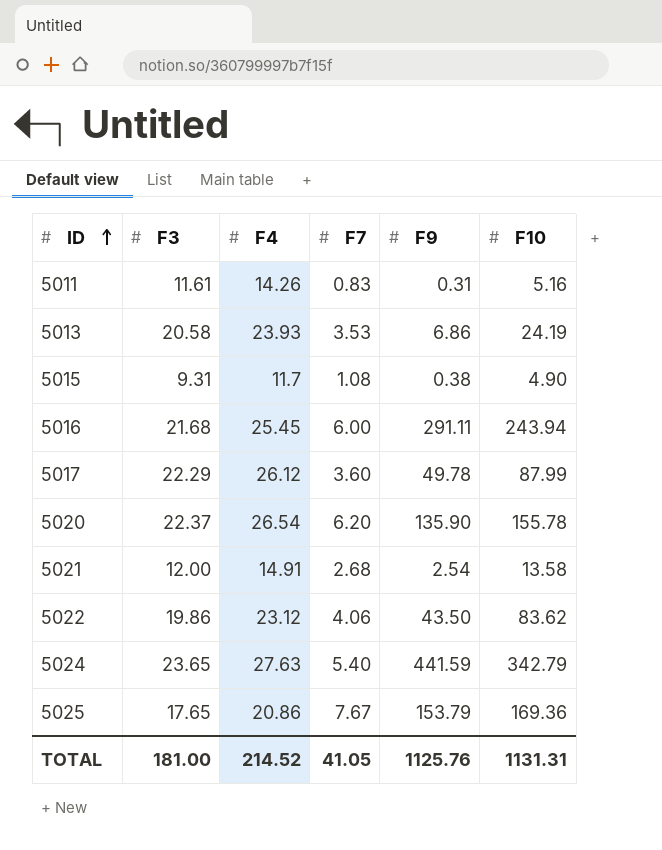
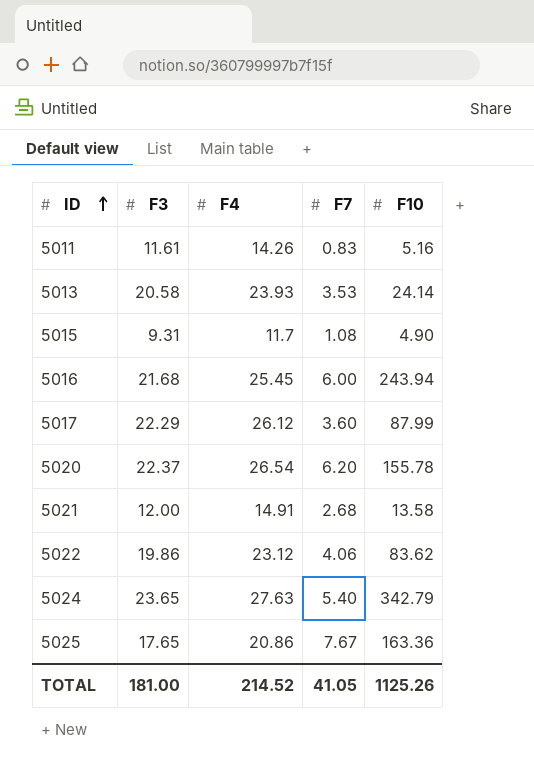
column F9 | position: 5 -> none
5013 | F10: 24.19 -> 24.14
5025 | F10: 169.36 -> 163.36
TOTAL | F10: 1131.31 -> 1125.26

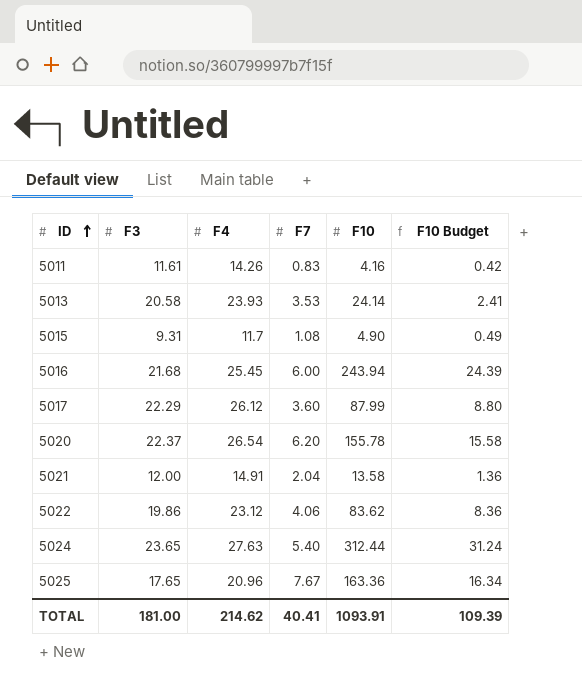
column F10 Budget | formula: none -> [F10] * 0.1
5011 | F10: 5.16 -> 4.16
5021 | F7: 2.68 -> 2.04
5024 | F10: 342.79 -> 312.44
5025 | F4: 20.86 -> 20.96
TOTAL | F4: 214.52 -> 214.62
TOTAL | F7: 41.05 -> 40.41
TOTAL | F10: 1125.26 -> 1093.91

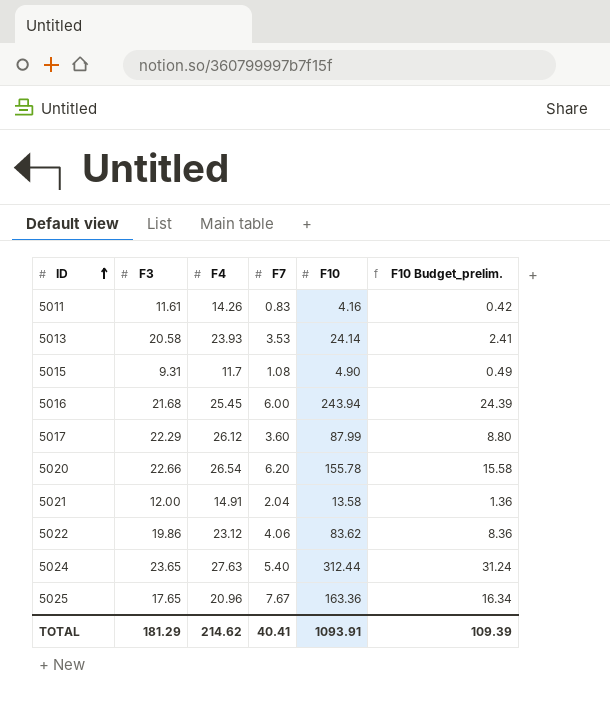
column name: F10 Budget -> F10 Budget_prelim.
5020 | F3: 22.37 -> 22.66
TOTAL | F3: 181.00 -> 181.29

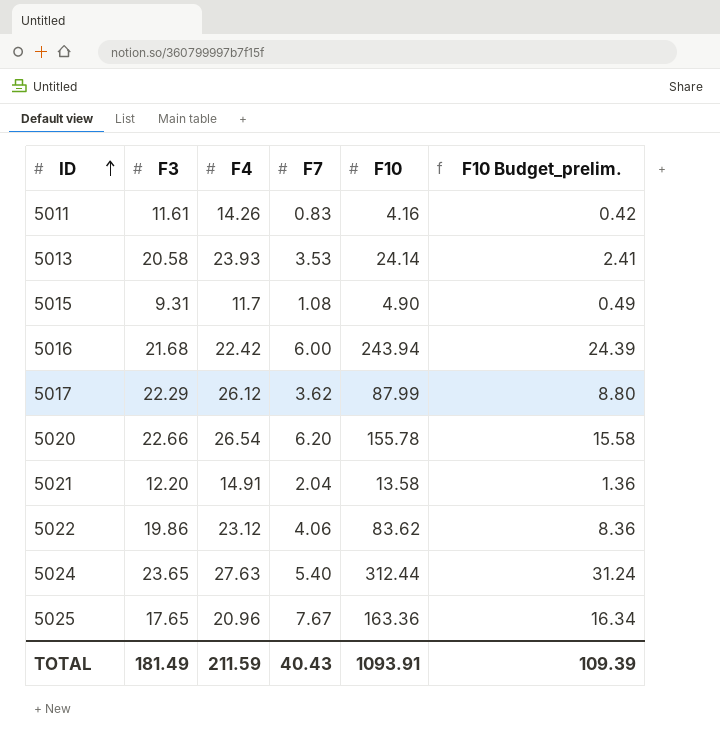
5016 | F4: 25.45 -> 22.42
5017 | F7: 3.60 -> 3.62
5021 | F3: 12.00 -> 12.20
TOTAL | F3: 181.29 -> 181.49
TOTAL | F4: 214.62 -> 211.59
TOTAL | F7: 40.41 -> 40.43

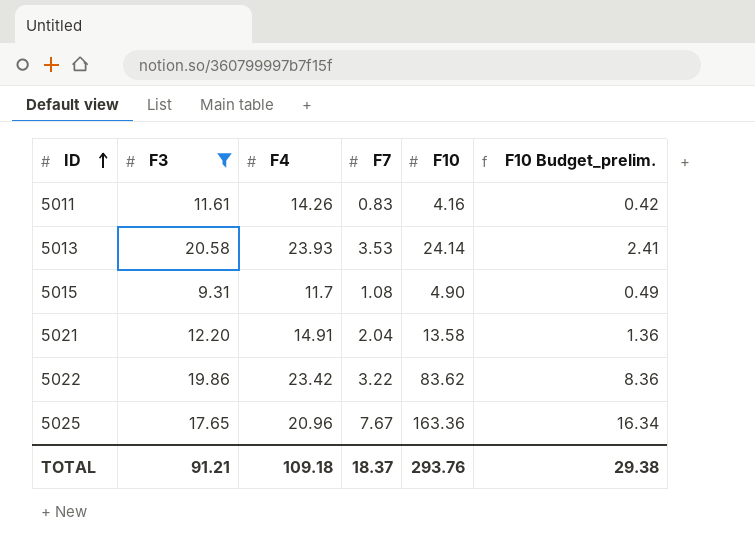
filter: none -> F3 <= 20.58
5022 | F4: 23.12 -> 23.42
5022 | F7: 4.06 -> 3.22
TOTAL | F3: 181.49 -> 91.21
TOTAL | F4: 211.59 -> 109.18
TOTAL | F7: 40.43 -> 18.37
TOTAL | F10: 1093.91 -> 293.76
TOTAL | F10 Budget_prelim.: 109.39 -> 29.38

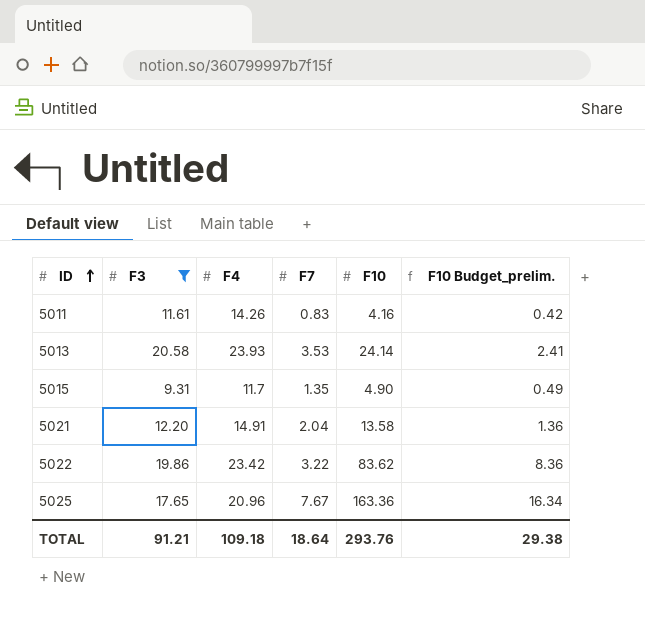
5015 | F7: 1.08 -> 1.35
TOTAL | F7: 18.37 -> 18.64

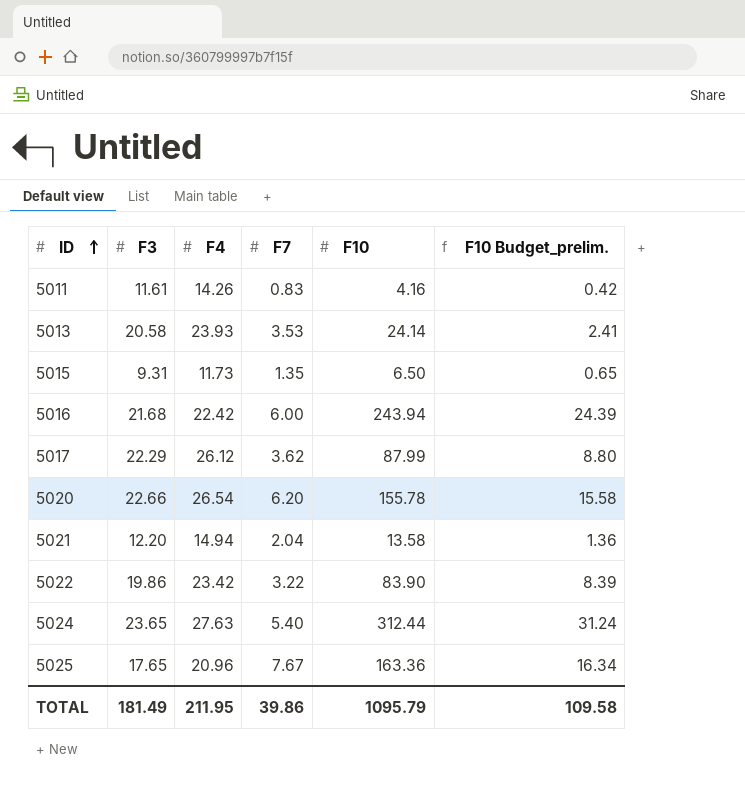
filter: F3 <= 20.58 -> none
5015 | F4: 11.7 -> 11.73
5015 | F10: 4.90 -> 6.50
5015 | F10 Budget_prelim.: 0.49 -> 0.65
5021 | F4: 14.91 -> 14.94
5022 | F10: 83.62 -> 83.90
5022 | F10 Budget_prelim.: 8.36 -> 8.39
TOTAL | F3: 91.21 -> 181.49
TOTAL | F4: 109.18 -> 211.95
TOTAL | F7: 18.64 -> 39.86
TOTAL | F10: 293.76 -> 1095.79
TOTAL | F10 Budget_prelim.: 29.38 -> 109.58

